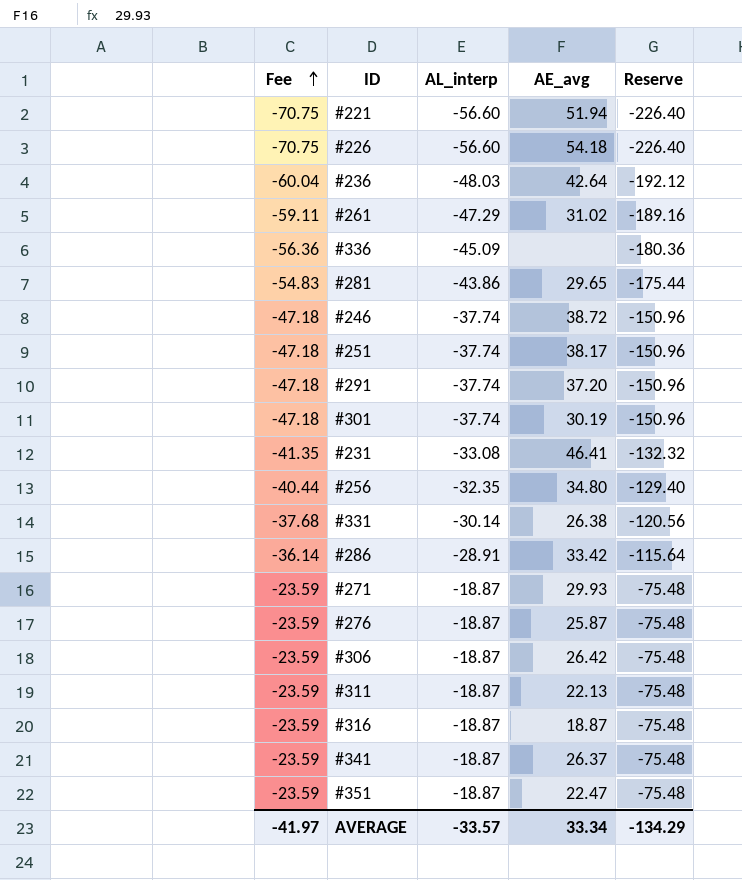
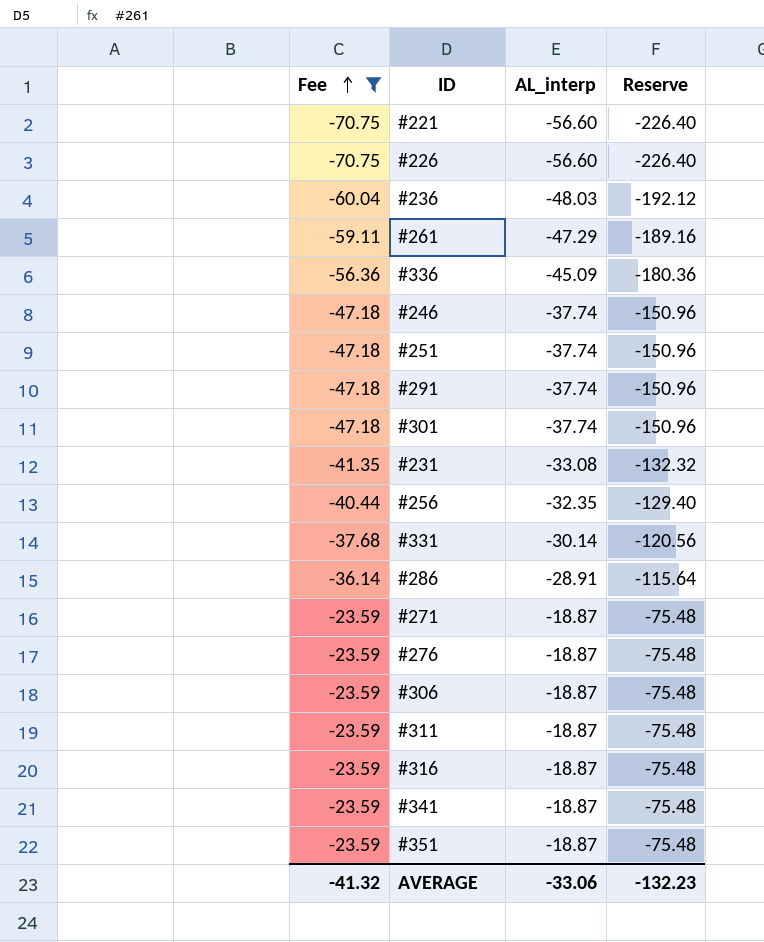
filter: none -> Fee != -54.83
column AE_avg | position: 4 -> none
AVERAGE | Fee: -41.97 -> -41.32
AVERAGE | AL_interp: -33.57 -> -33.06
AVERAGE | Reserve: -134.29 -> -132.23

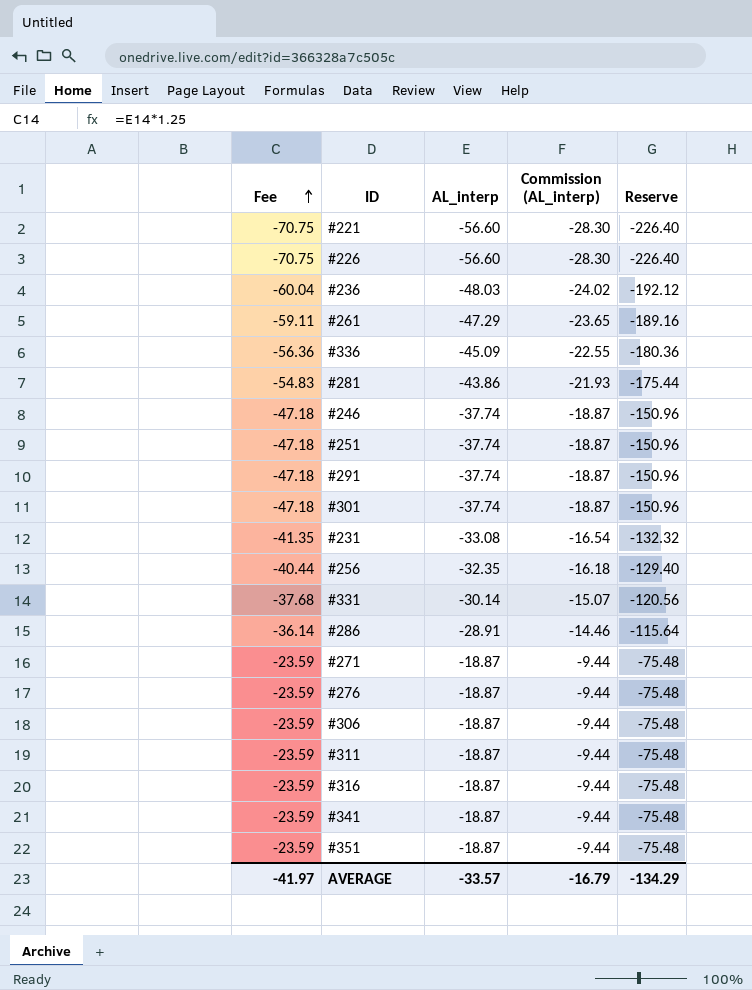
filter: Fee != -54.83 -> none
column Commission (AL_interp) | formula: none -> [AL_interp] * 0.5
AVERAGE | Fee: -41.32 -> -41.97
AVERAGE | AL_interp: -33.06 -> -33.57
AVERAGE | Reserve: -132.23 -> -134.29

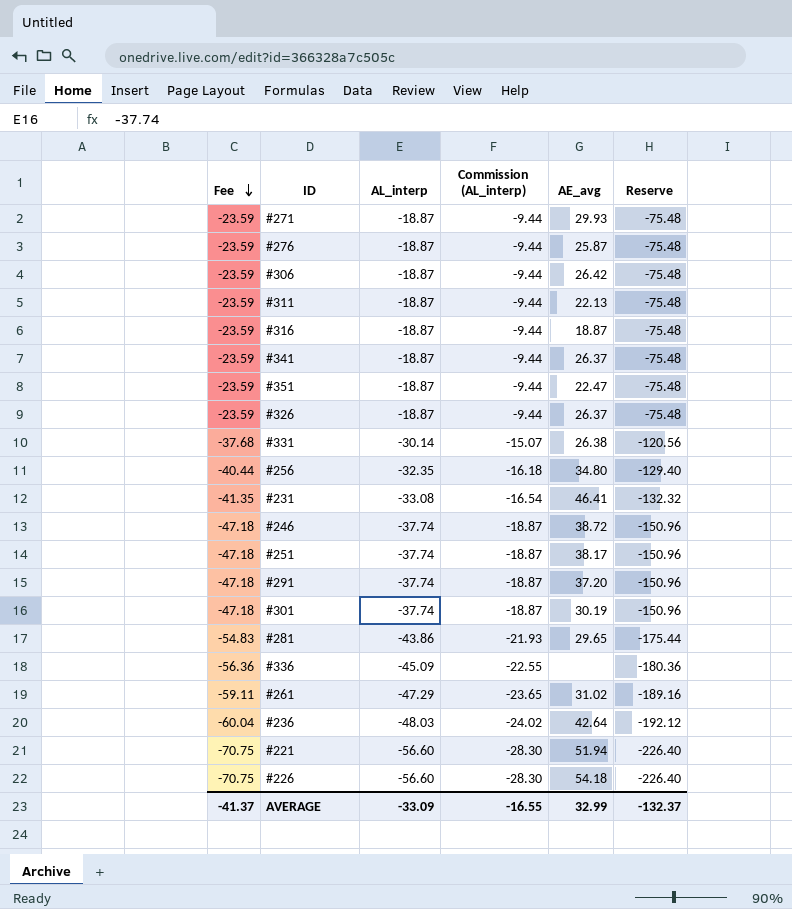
row order: Fee ascending -> Fee descending
column AE_avg | position: none -> 5
row #286: -36.14 | -28.91 | -14.46 | -115.64 -> none
row #326: none -> -23.59 | -18.87 | -9.44 | 26.37 | -75.48
AVERAGE | Fee: -41.97 -> -41.37
AVERAGE | AL_interp: -33.57 -> -33.09
AVERAGE | Commission (AL_interp): -16.79 -> -16.55
AVERAGE | Reserve: -134.29 -> -132.37

